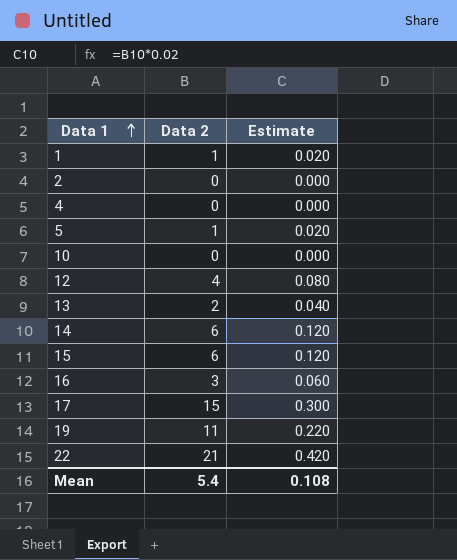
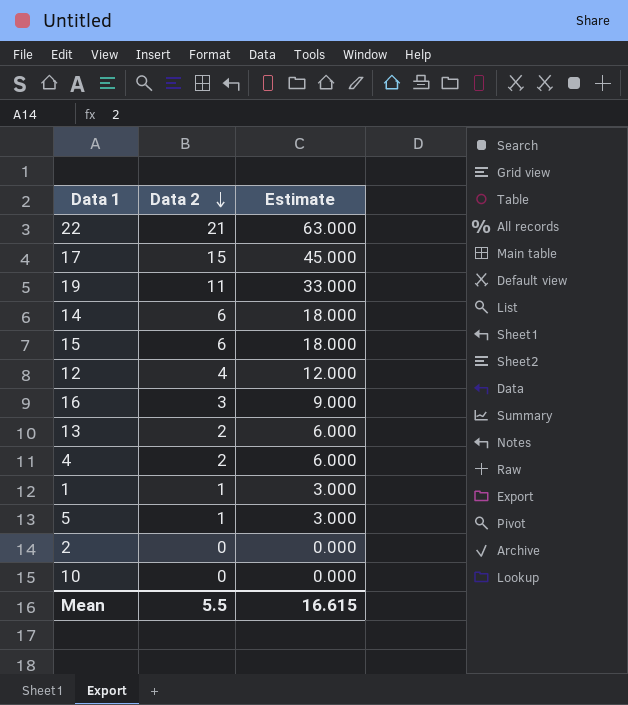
row order: Data 1 ascending -> Data 2 descending
column Estimate | formula: [Data 2] * 0.02 -> [Data 2] * 3
4 | Data 2: 0 -> 2
Mean | Data 2: 5.4 -> 5.5
Mean | Estimate: 0.108 -> 16.615

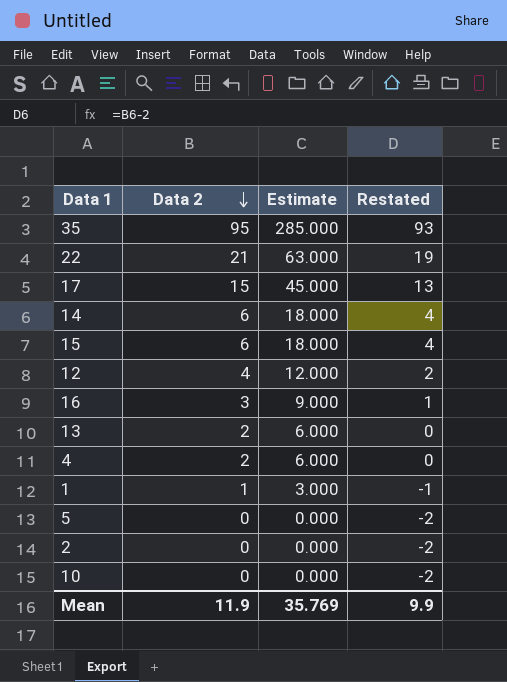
column Restated | formula: none -> [Data 2] - 2
row 19: 11 | 33.000 -> none
row 35: none -> 95 | 285.000 | 93
5 | Data 2: 1 -> 0
5 | Estimate: 3.000 -> 0.000
Mean | Data 2: 5.5 -> 11.9
Mean | Estimate: 16.615 -> 35.769

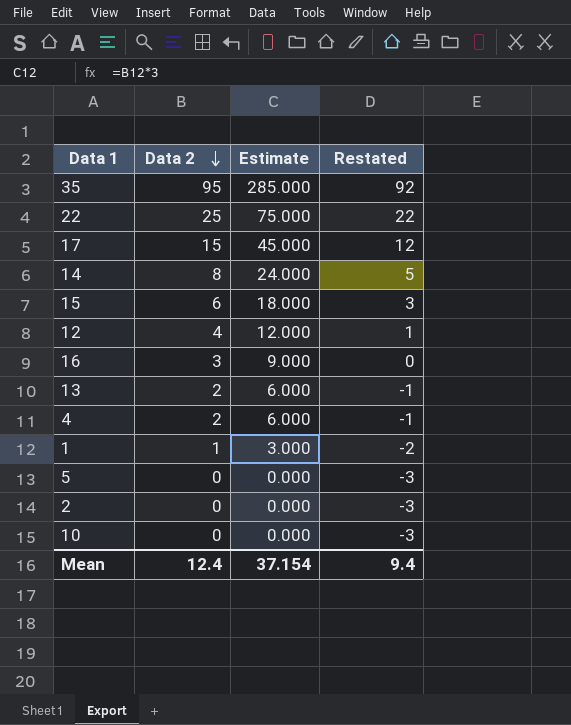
column Restated | formula: [Data 2] - 2 -> [Data 2] - 3
22 | Data 2: 21 -> 25
22 | Estimate: 63.000 -> 75.000
14 | Data 2: 6 -> 8
14 | Estimate: 18.000 -> 24.000
Mean | Data 2: 11.9 -> 12.4
Mean | Estimate: 35.769 -> 37.154
Mean | Restated: 9.9 -> 9.4

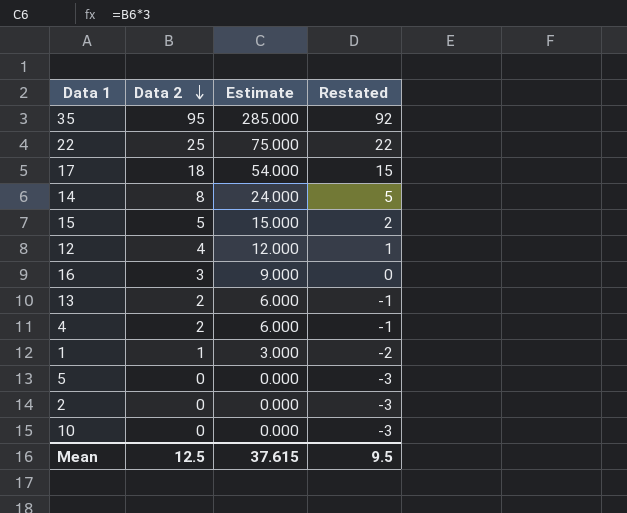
17 | Data 2: 15 -> 18
17 | Estimate: 45.000 -> 54.000
17 | Restated: 12 -> 15
15 | Data 2: 6 -> 5
15 | Estimate: 18.000 -> 15.000
15 | Restated: 3 -> 2
Mean | Data 2: 12.4 -> 12.5
Mean | Estimate: 37.154 -> 37.615
Mean | Restated: 9.4 -> 9.5

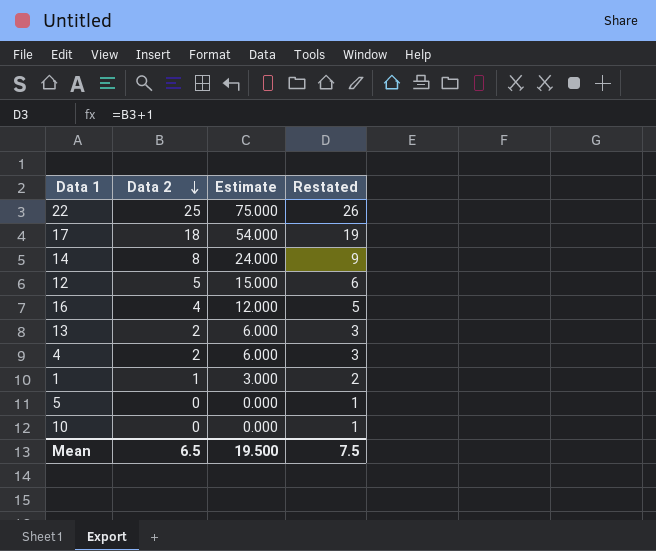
column Restated | formula: [Data 2] - 3 -> [Data 2] + 1
row 35: 95 | 285.000 | 92 -> none
row 15: 5 | 15.000 | 2 -> none
row 2: 0 | 0.000 | -3 -> none
12 | Data 2: 4 -> 5
12 | Estimate: 12.000 -> 15.000
16 | Data 2: 3 -> 4
16 | Estimate: 9.000 -> 12.000
Mean | Data 2: 12.5 -> 6.5
Mean | Estimate: 37.615 -> 19.500
Mean | Restated: 9.5 -> 7.5

